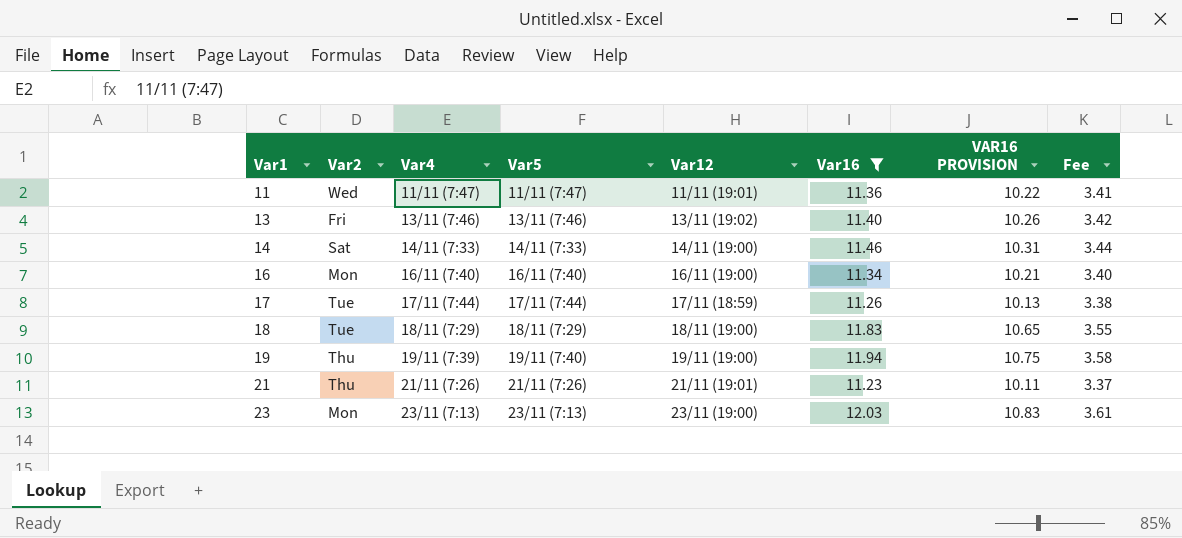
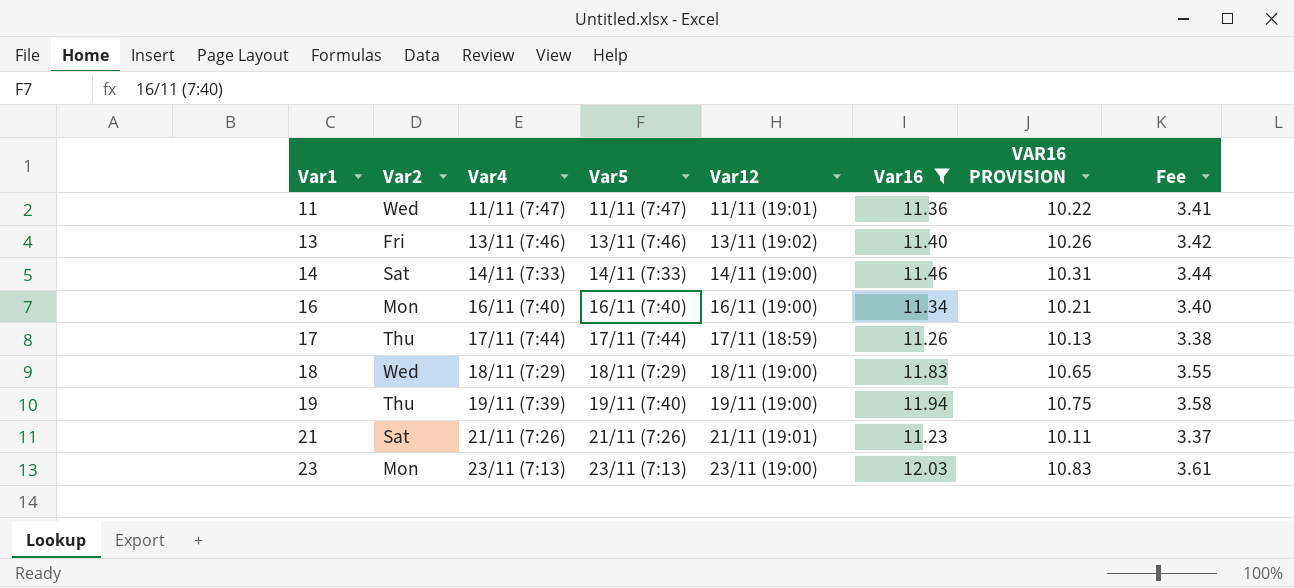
17 | Var2: Tue -> Thu
18 | Var2: Tue -> Wed
21 | Var2: Thu -> Sat

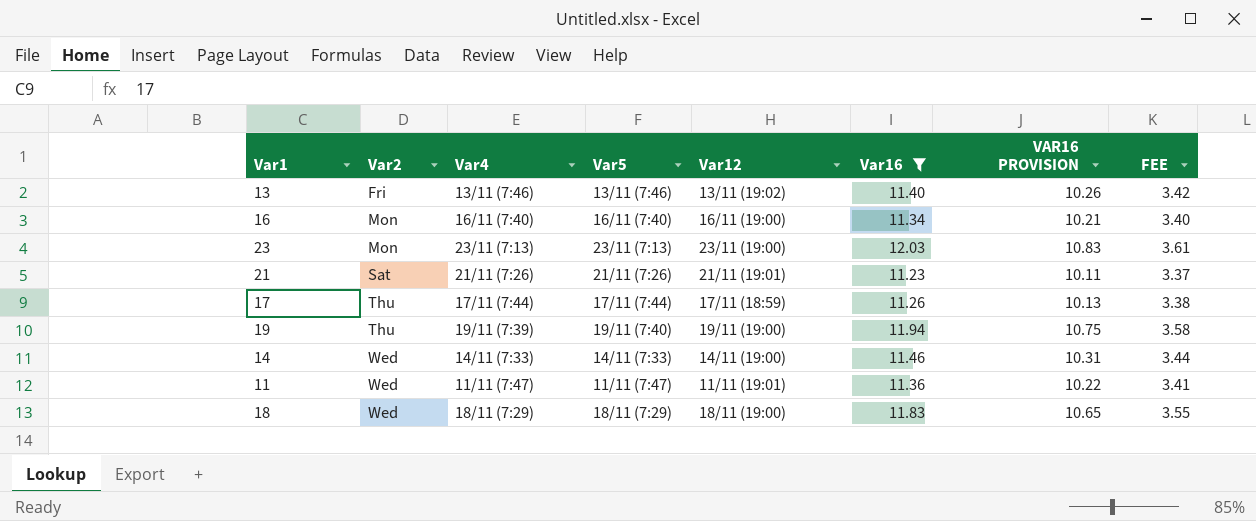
row order: Var1 ascending -> Var2 ascending
column name: Fee -> FEE
14 | Var2: Sat -> Wed

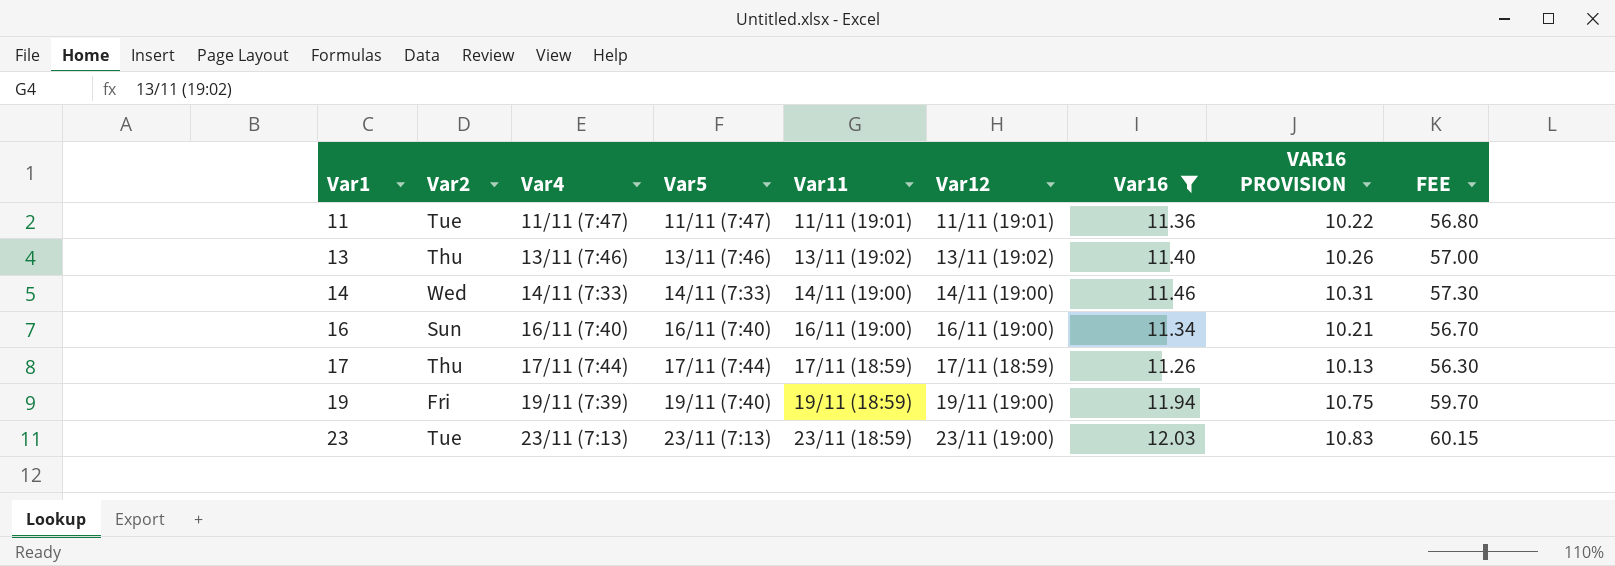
row order: Var2 ascending -> Var1 ascending
column Var11 | position: none -> 5
column FEE | formula: [Var16] * 0.3 -> [Var16] * 5
row 21: Sat | 21/11 (7:26) | 21/11 (7:26) | 21/11 (19:01) | 11.23 | 10.11 | 3.37 -> none
row 18: Wed | 18/11 (7:29) | 18/11 (7:29) | 18/11 (19:00) | 11.83 | 10.65 | 3.55 -> none
11 | Var2: Wed -> Tue
13 | Var2: Fri -> Thu
16 | Var2: Mon -> Sun
19 | Var2: Thu -> Fri
23 | Var2: Mon -> Tue

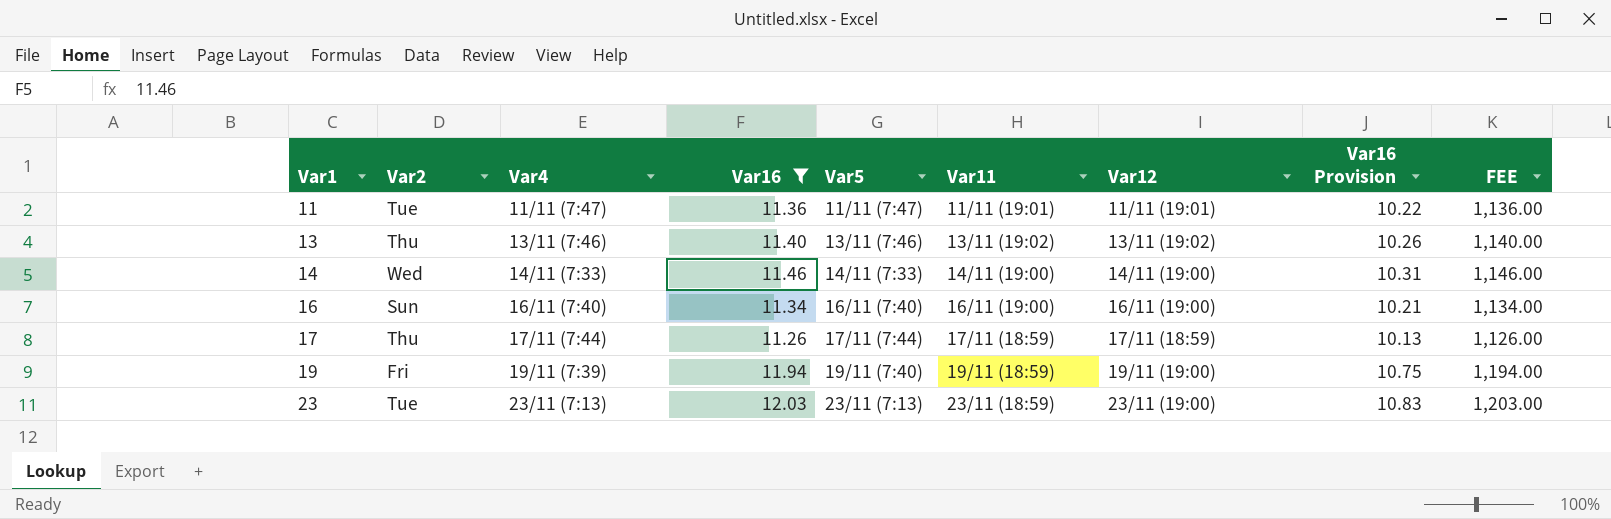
column Var16 | position: 7 -> 4
column name: VAR16 PROVISION -> Var16 Provision
column FEE | formula: [Var16] * 5 -> [Var16] * 100

